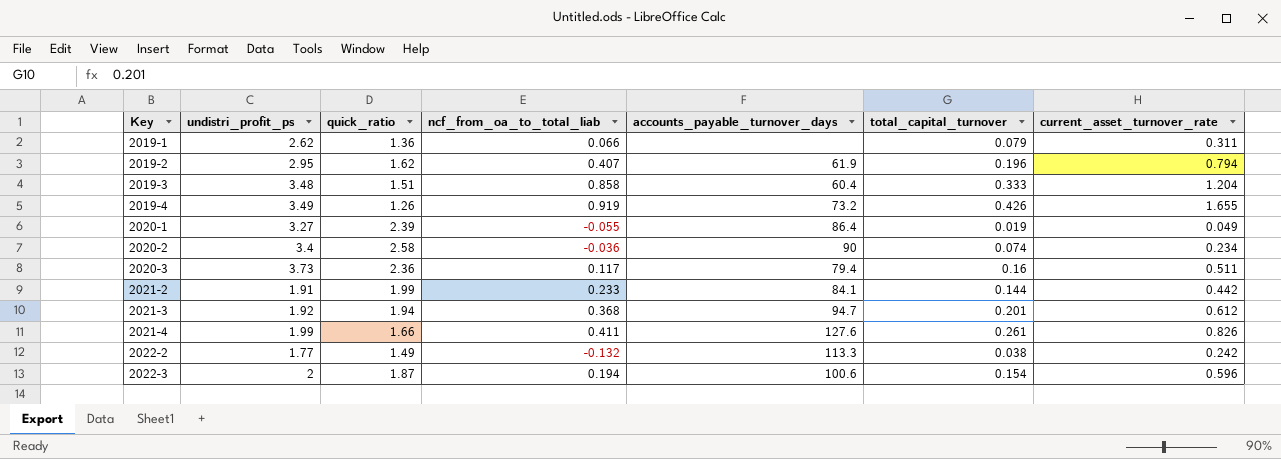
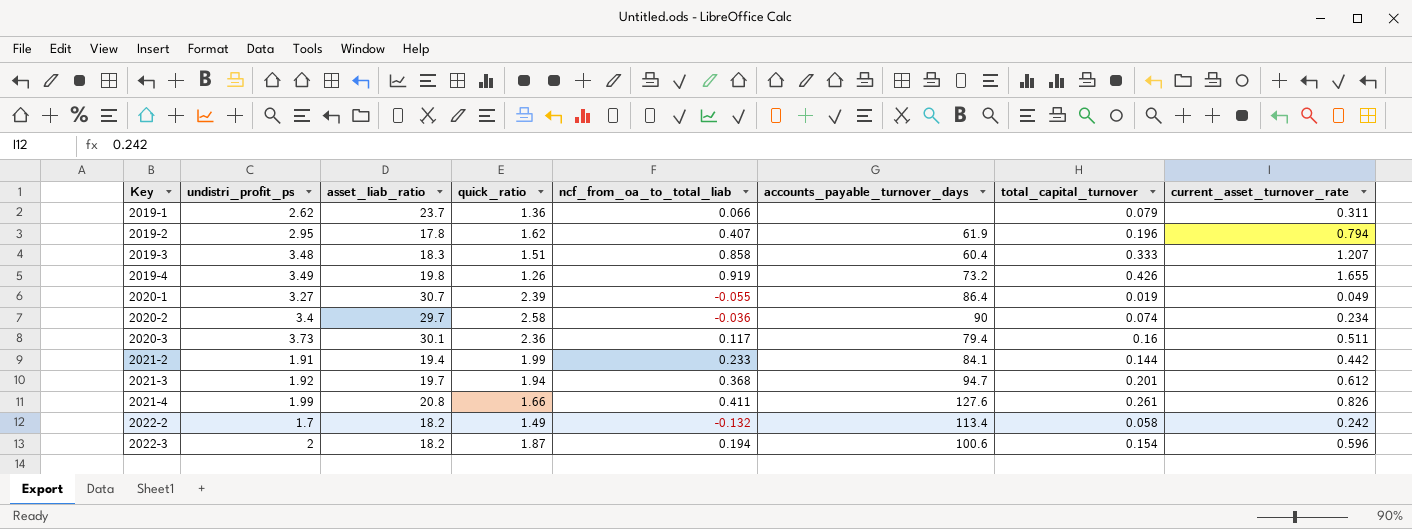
column asset_liab_ratio | position: none -> 3
2019-3 | current_asset_turnover_rate: 1.204 -> 1.207
2022-2 | undistri_profit_ps: 1.77 -> 1.7
2022-2 | accounts_payable_turnover_days: 113.3 -> 113.4
2022-2 | total_capital_turnover: 0.038 -> 0.058

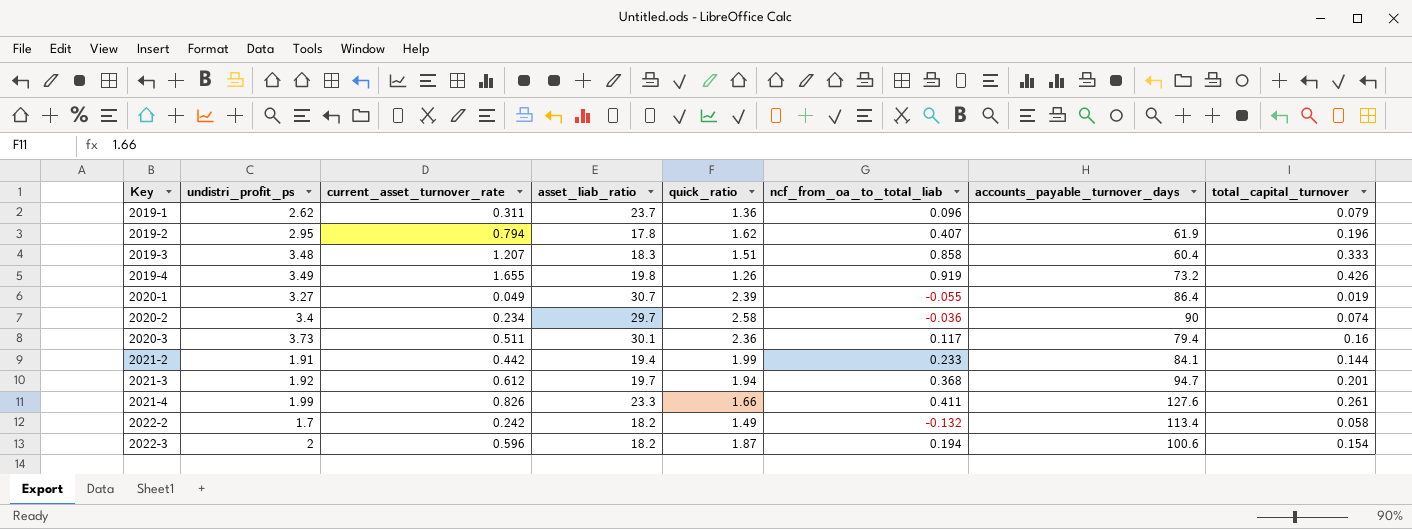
column current_asset_turnover_rate | position: 8 -> 3
2019-1 | ncf_from_oa_to_total_liab: 0.066 -> 0.096
2021-4 | asset_liab_ratio: 20.8 -> 23.3

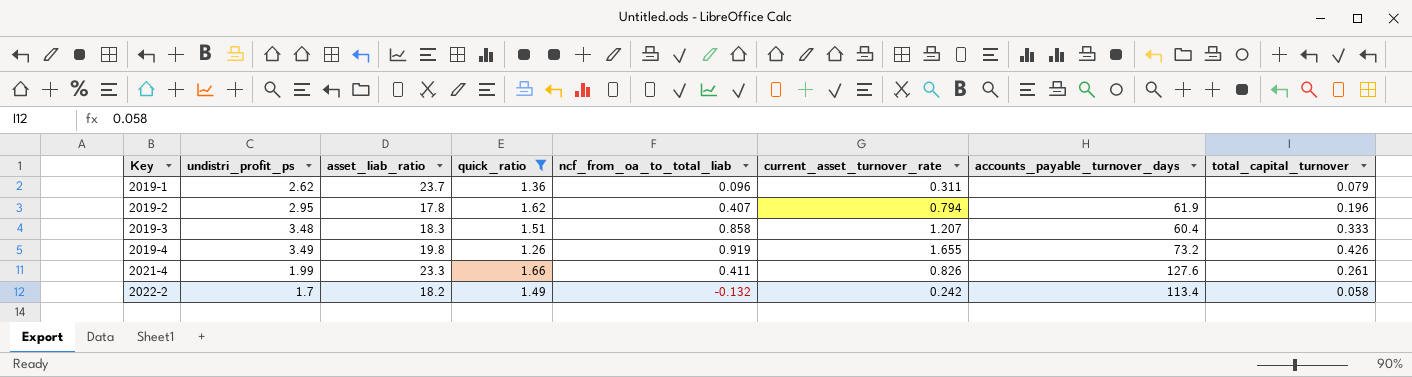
filter: none -> quick_ratio <= 1.66
column current_asset_turnover_rate | position: 3 -> 6

